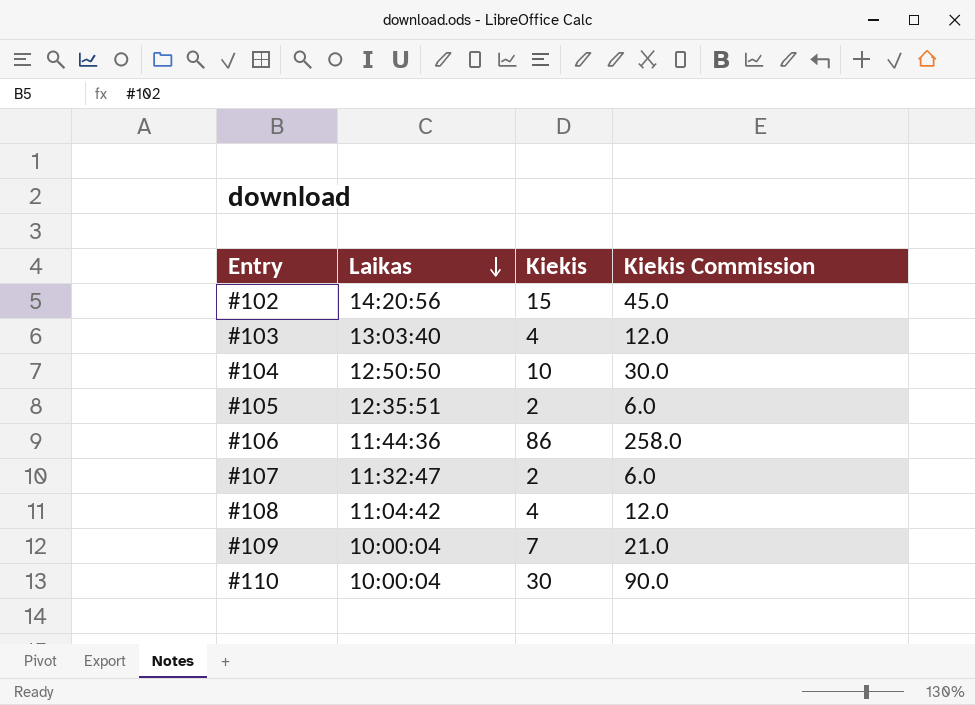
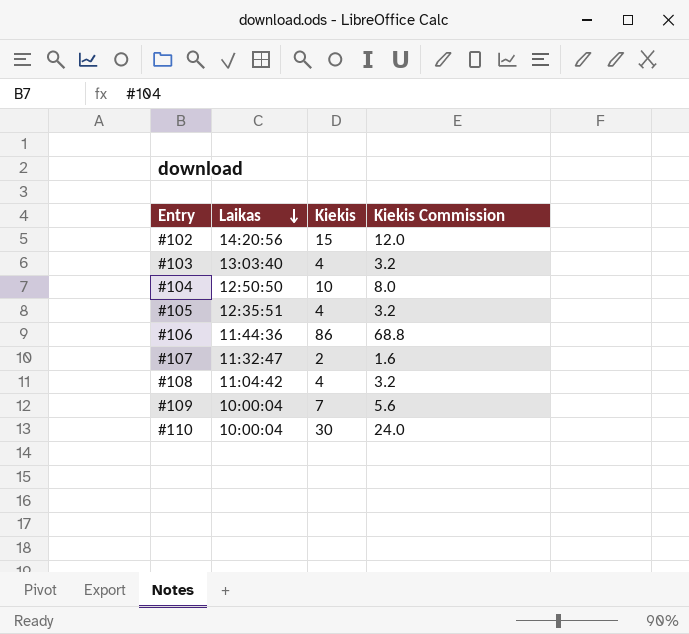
column Kiekis Commission | formula: [Kiekis] * 3 -> [Kiekis] * 0.8
#105 | Kiekis: 2 -> 4

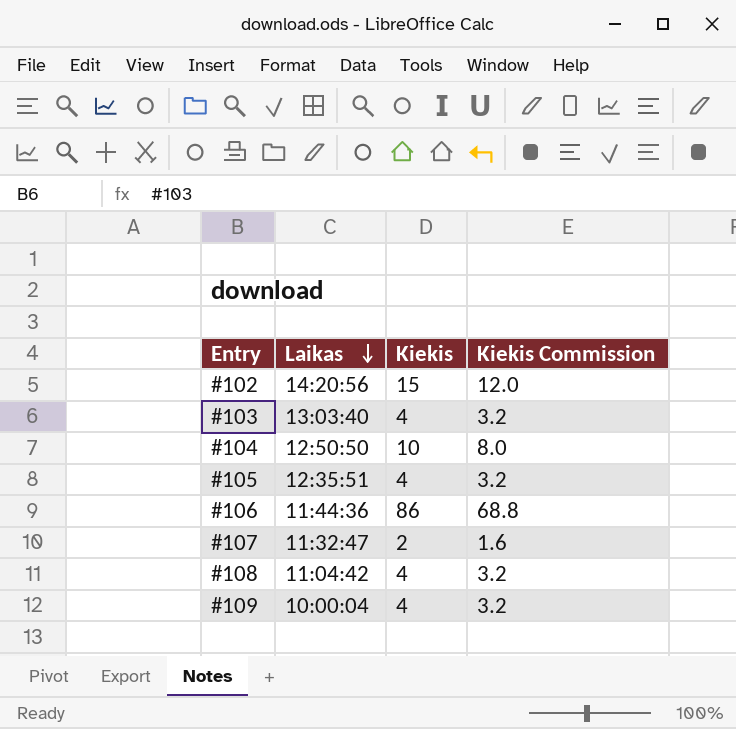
row #110: 10:00:04 | 30 | 24.0 -> none
#109 | Kiekis: 7 -> 4
#109 | Kiekis Commission: 5.6 -> 3.2

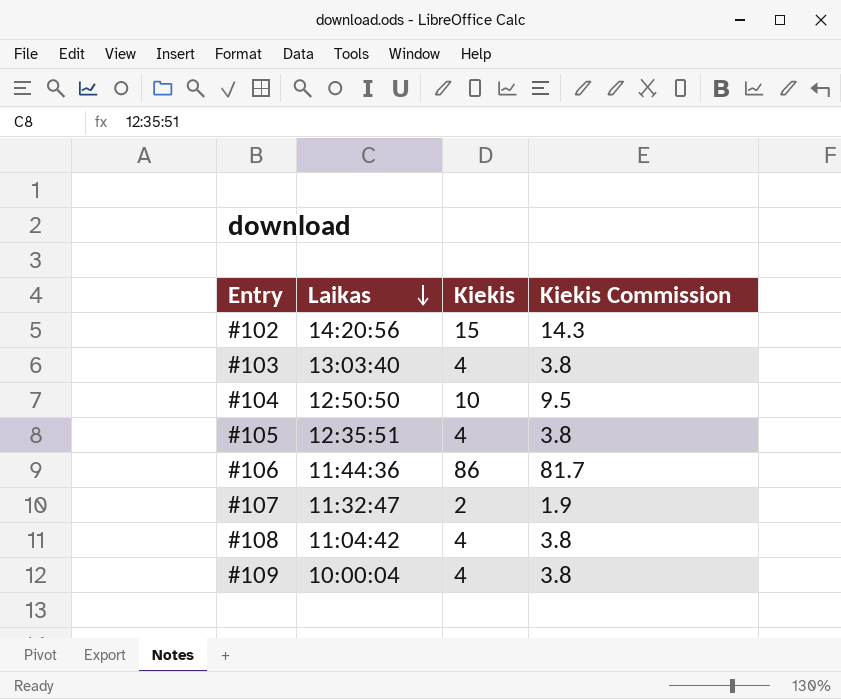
column Kiekis Commission | formula: [Kiekis] * 0.8 -> [Kiekis] * 0.95

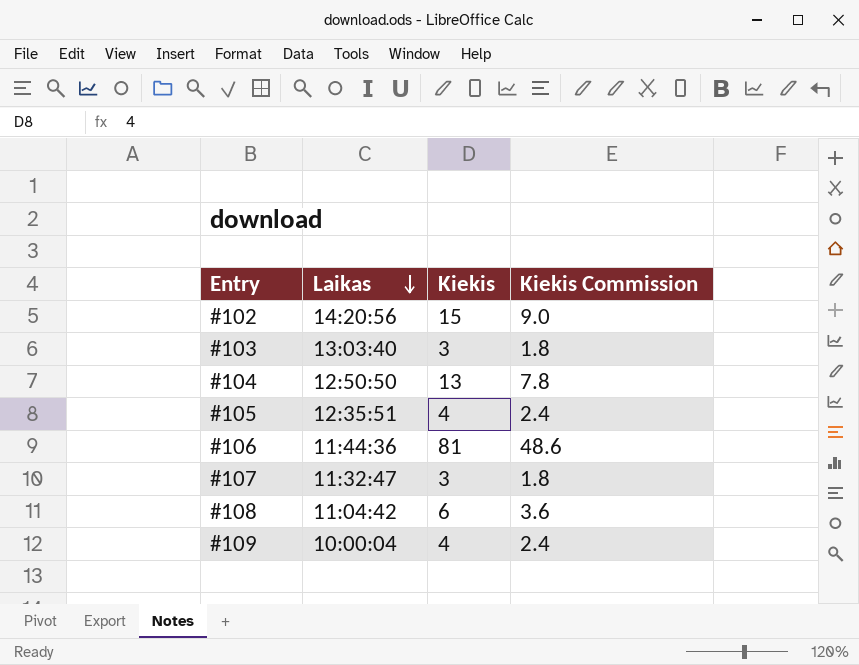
column Kiekis Commission | formula: [Kiekis] * 0.95 -> [Kiekis] * 0.6
#103 | Kiekis: 4 -> 3
#104 | Kiekis: 10 -> 13
#106 | Kiekis: 86 -> 81
#107 | Kiekis: 2 -> 3
#108 | Kiekis: 4 -> 6

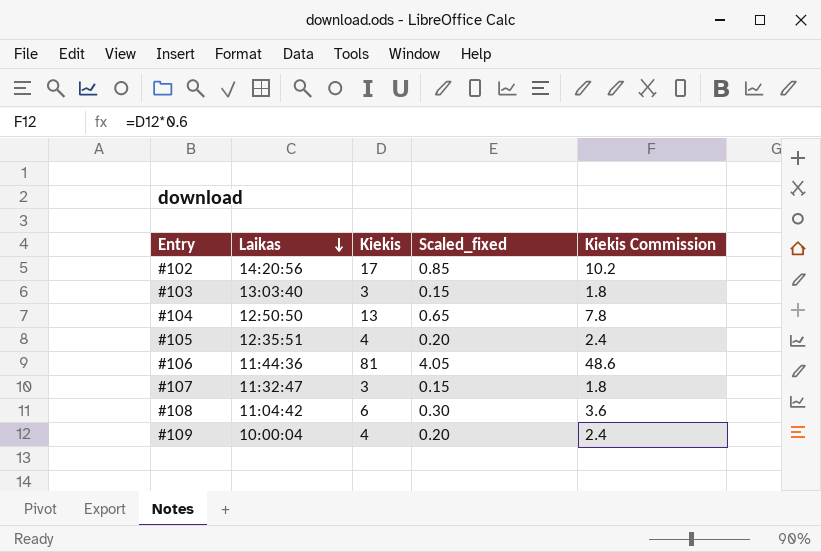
column Scaled_fixed | formula: none -> [Kiekis] * 0.05
#102 | Kiekis: 15 -> 17
#102 | Kiekis Commission: 9.0 -> 10.2

